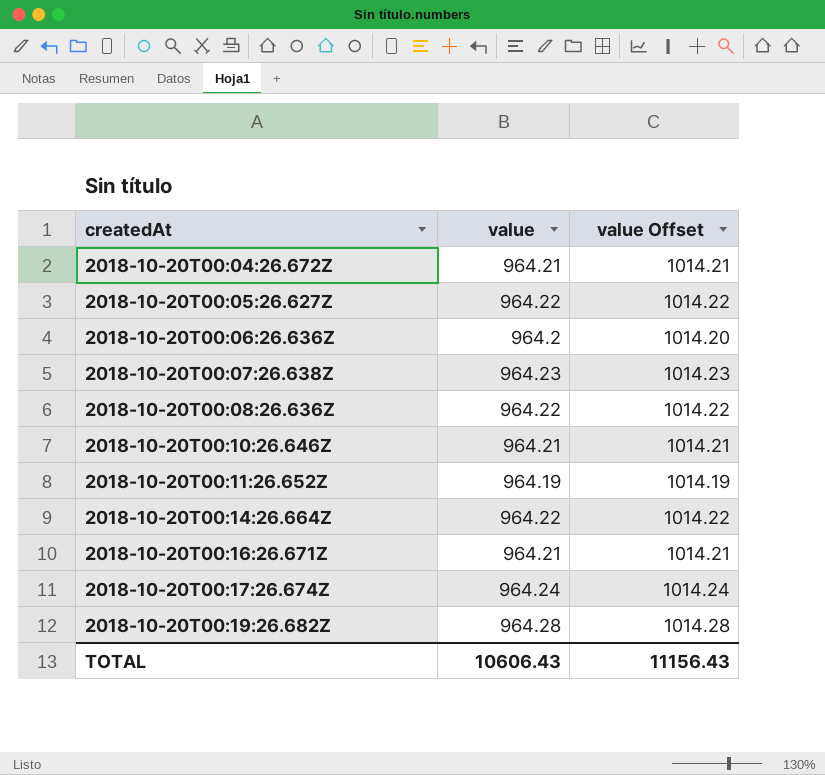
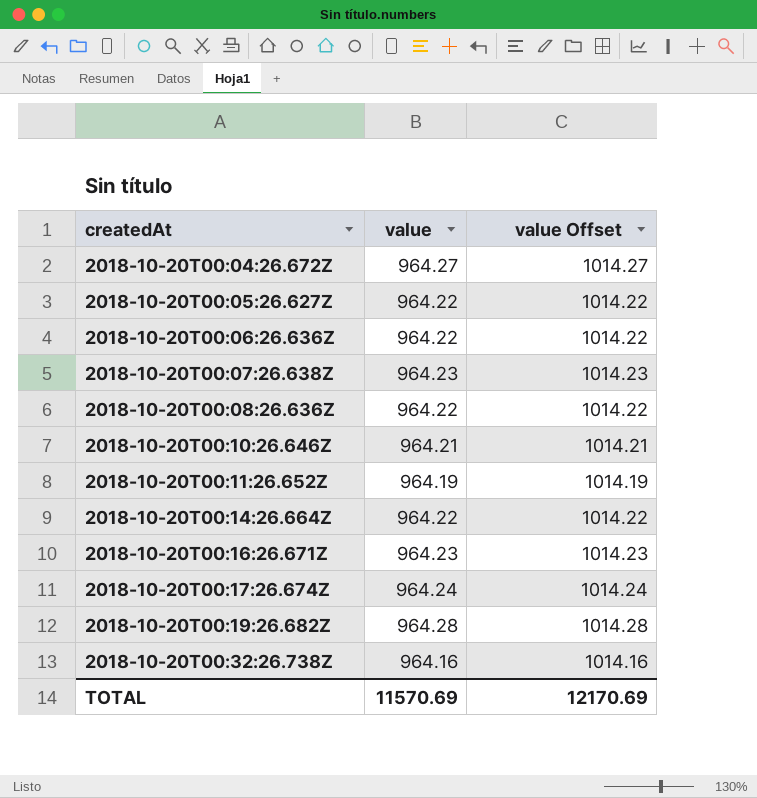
2018-10-20T00:04:26.672Z | value: 964.21 -> 964.27
2018-10-20T00:04:26.672Z | value Offset: 1014.21 -> 1014.27
2018-10-20T00:06:26.636Z | value: 964.2 -> 964.22
2018-10-20T00:06:26.636Z | value Offset: 1014.20 -> 1014.22
2018-10-20T00:16:26.671Z | value: 964.21 -> 964.23
2018-10-20T00:16:26.671Z | value Offset: 1014.21 -> 1014.23
row 2018-10-20T00:32:26.738Z: none -> 964.16 | 1014.16
TOTAL | value: 10606.43 -> 11570.69
TOTAL | value Offset: 11156.43 -> 12170.69

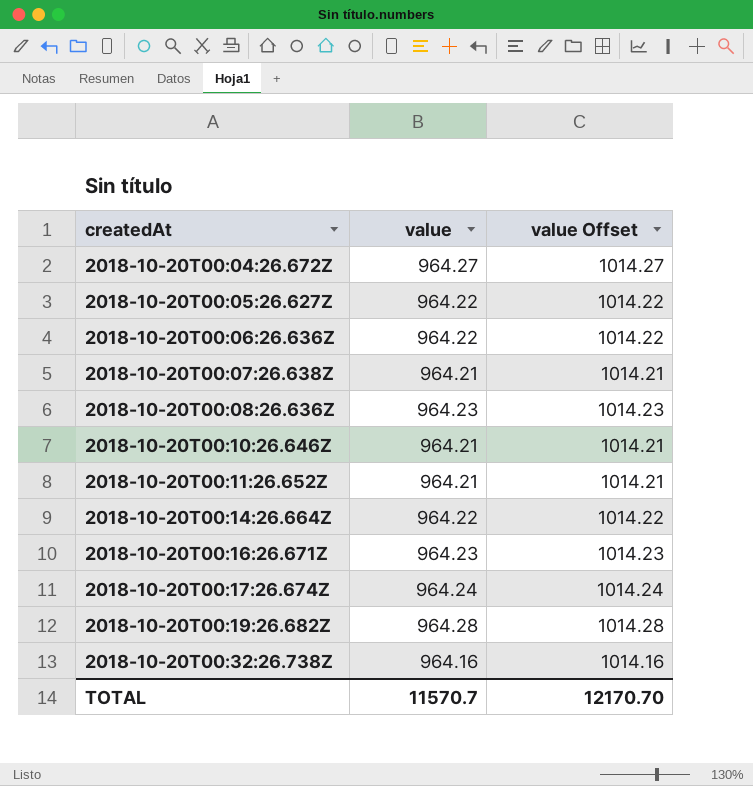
2018-10-20T00:07:26.638Z | value: 964.23 -> 964.21
2018-10-20T00:07:26.638Z | value Offset: 1014.23 -> 1014.21
2018-10-20T00:08:26.636Z | value: 964.22 -> 964.23
2018-10-20T00:08:26.636Z | value Offset: 1014.22 -> 1014.23
2018-10-20T00:11:26.652Z | value: 964.19 -> 964.21
2018-10-20T00:11:26.652Z | value Offset: 1014.19 -> 1014.21
TOTAL | value: 11570.69 -> 11570.7
TOTAL | value Offset: 12170.69 -> 12170.70

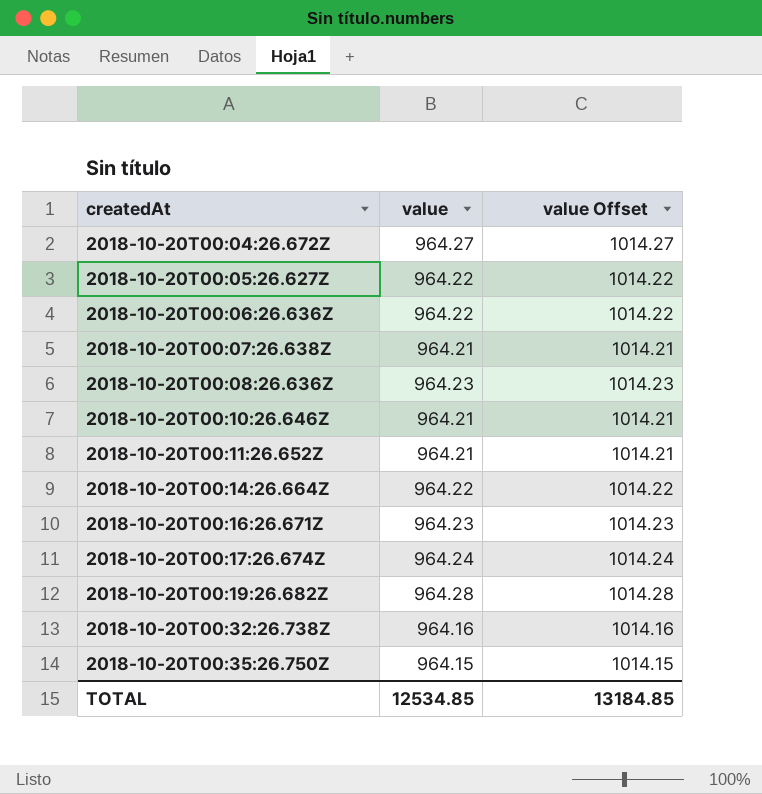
row 2018-10-20T00:35:26.750Z: none -> 964.15 | 1014.15
TOTAL | value: 11570.7 -> 12534.85
TOTAL | value Offset: 12170.70 -> 13184.85

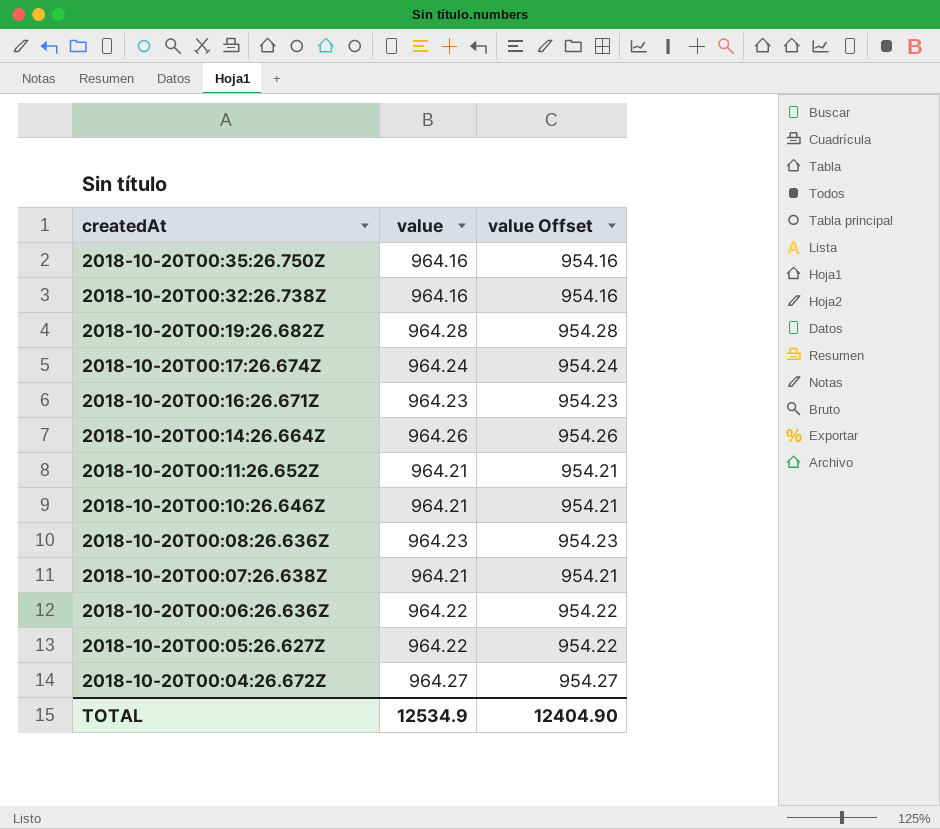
row order: createdAt ascending -> createdAt descending
column value Offset | formula: [value] + 50 -> [value] - 10
2018-10-20T00:35:26.750Z | value: 964.15 -> 964.16
2018-10-20T00:14:26.664Z | value: 964.22 -> 964.26
TOTAL | value: 12534.85 -> 12534.9
TOTAL | value Offset: 13184.85 -> 12404.90

